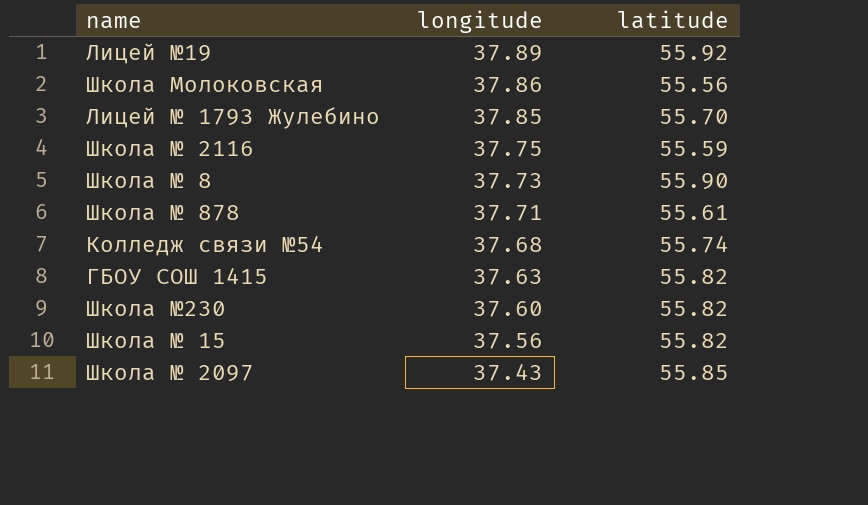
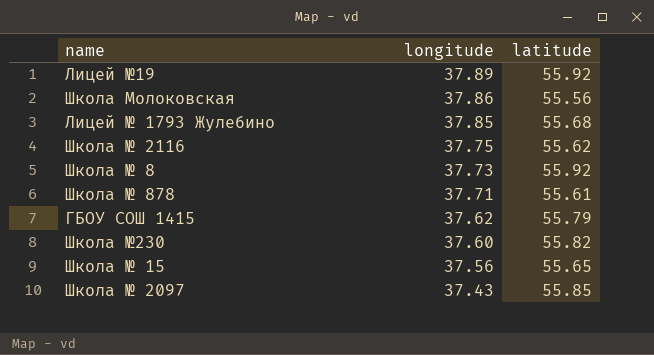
row Колледж связи №54: 37.68 | 55.74 -> none
Лицей № 1793 Жулебино | latitude: 55.70 -> 55.68
Школа № 2116 | latitude: 55.59 -> 55.62
Школа № 8 | latitude: 55.90 -> 55.92
ГБОУ СОШ 1415 | longitude: 37.63 -> 37.62
ГБОУ СОШ 1415 | latitude: 55.82 -> 55.79
Школа № 15 | latitude: 55.82 -> 55.65

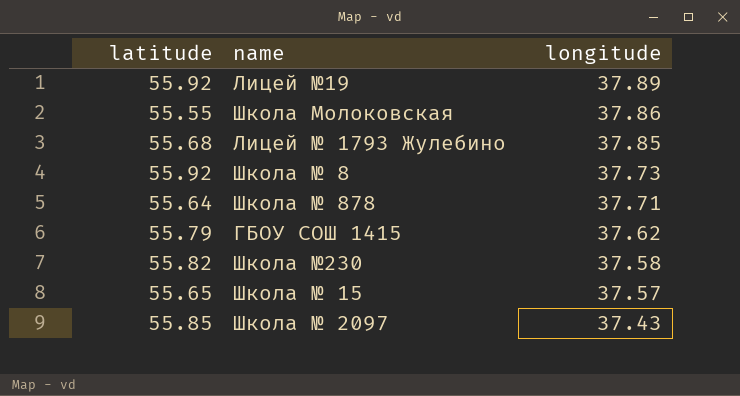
column latitude | position: 3 -> 1
row Школа № 2116: 37.75 | 55.62 -> none
Школа Молоковская | latitude: 55.56 -> 55.55
Школа № 878 | latitude: 55.61 -> 55.64
Школа №230 | longitude: 37.60 -> 37.58
Школа № 15 | longitude: 37.56 -> 37.57

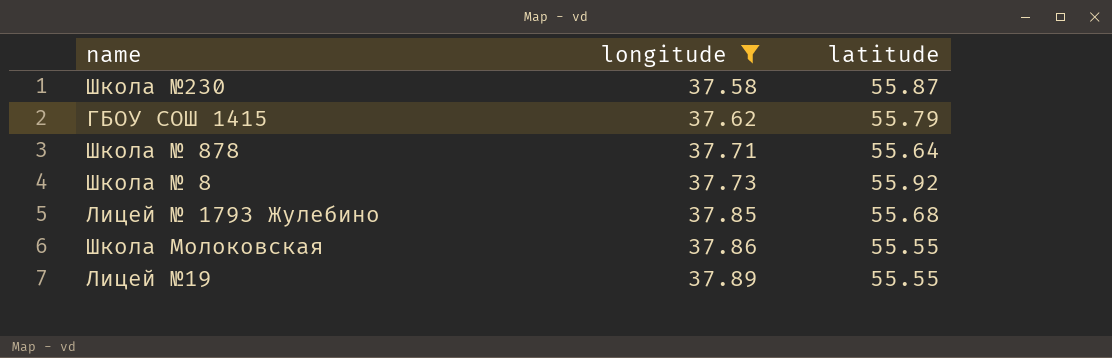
filter: none -> longitude >= 37.58
row order: longitude descending -> longitude ascending
column latitude | position: 1 -> 3
Школа №230 | latitude: 55.82 -> 55.87
Лицей №19 | latitude: 55.92 -> 55.55

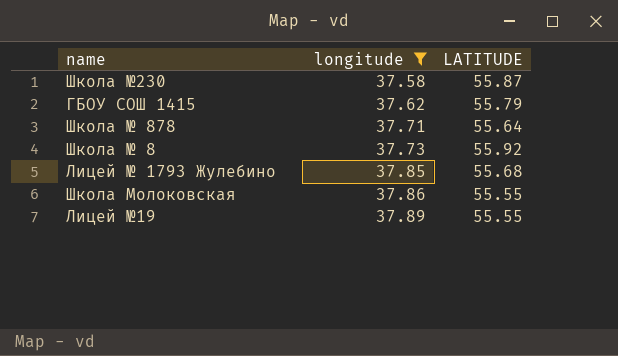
column name: latitude -> LATITUDE

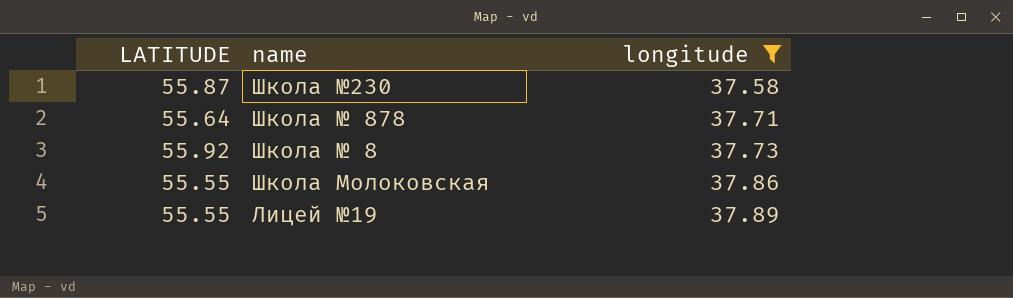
column LATITUDE | position: 3 -> 1
row ГБОУ СОШ 1415: 37.62 | 55.79 -> none
row Лицей № 1793 Жулебино: 37.85 | 55.68 -> none

